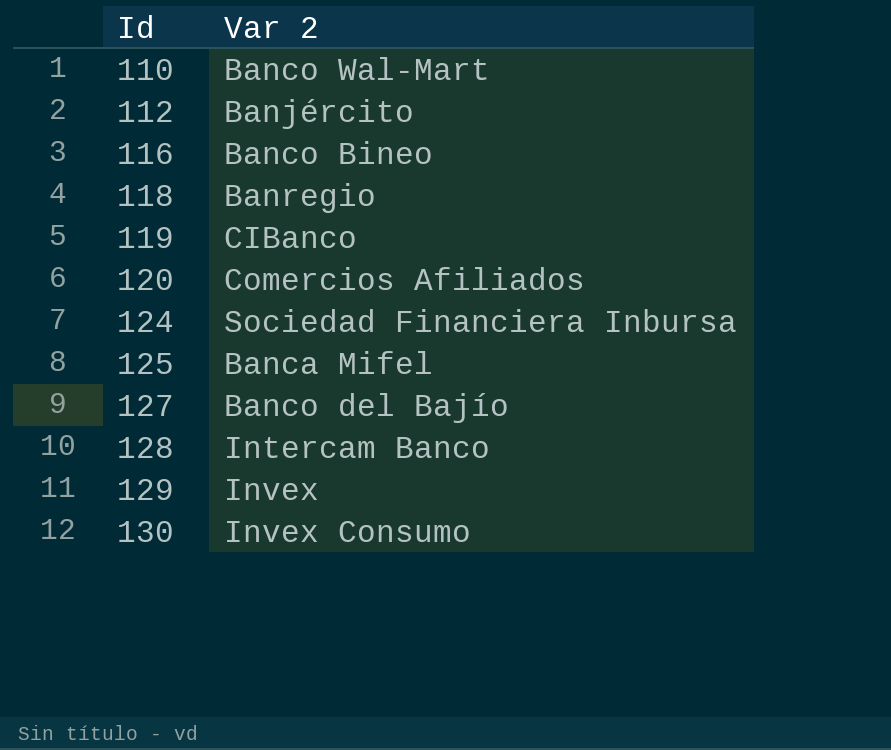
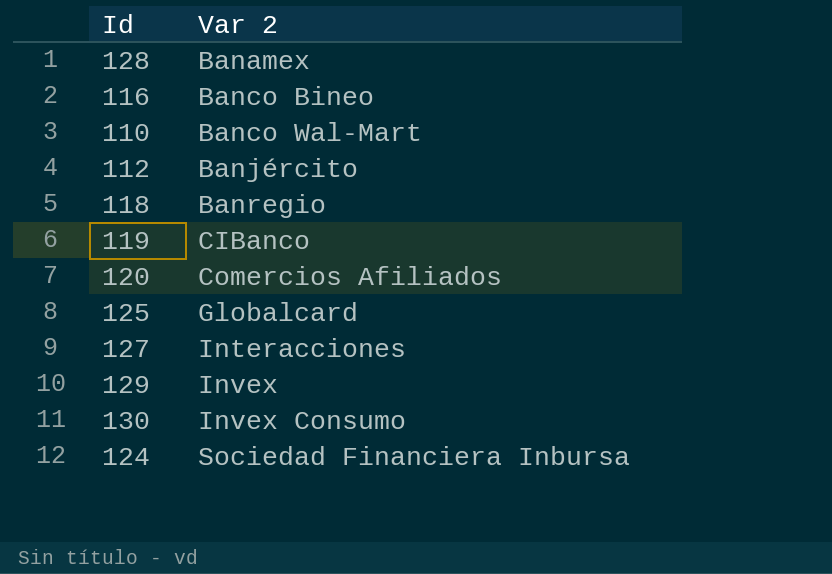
row order: Id ascending -> Var 2 ascending
128 | Var 2: Intercam Banco -> Banamex
125 | Var 2: Banca Mifel -> Globalcard
127 | Var 2: Banco del Bajío -> Interacciones

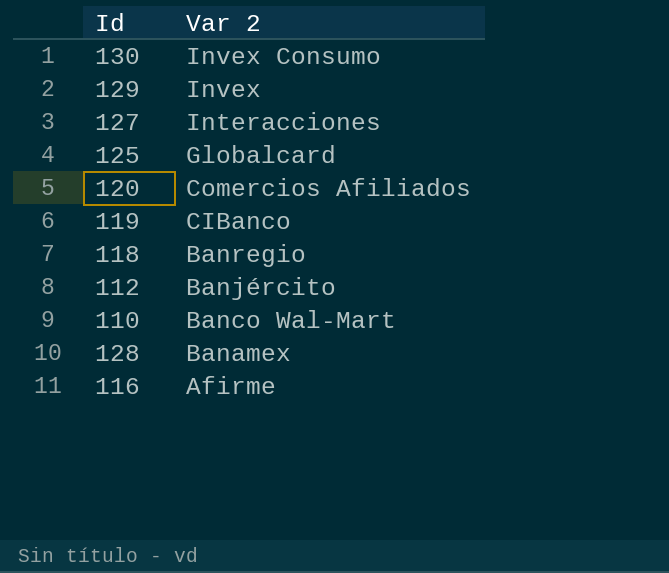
row order: Var 2 ascending -> Var 2 descending
row 124: Sociedad Financiera Inbursa -> none
116 | Var 2: Banco Bineo -> Afirme

